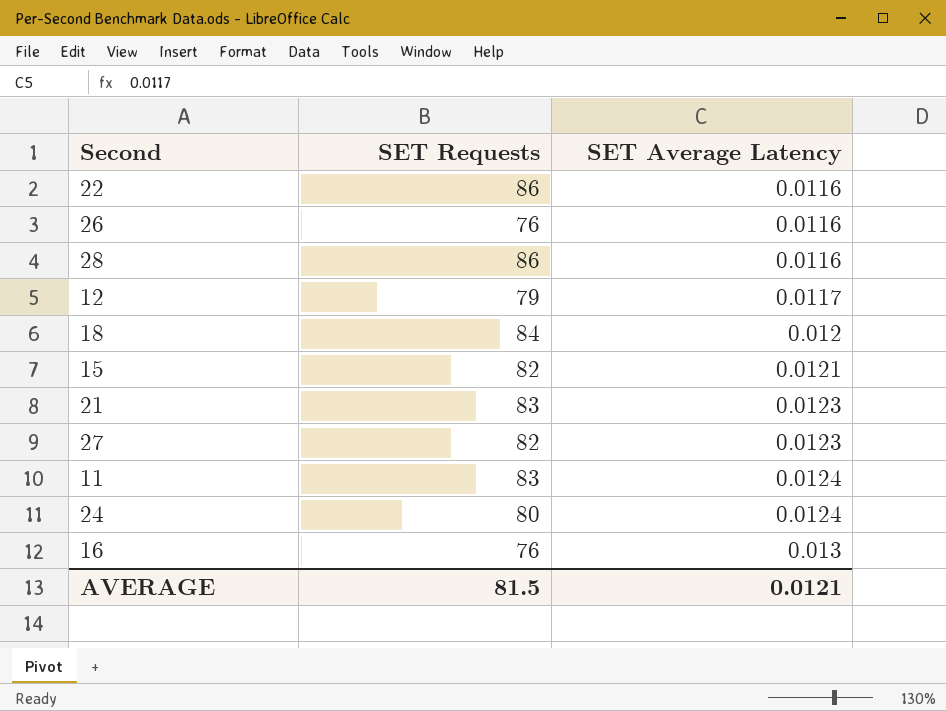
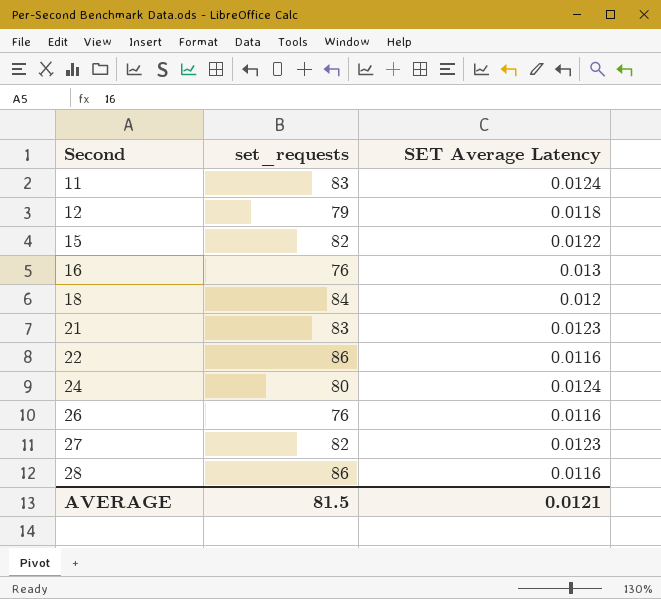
row order: SET Average Latency ascending -> Second ascending
column name: SET Requests -> set_requests
12 | SET Average Latency: 0.0117 -> 0.0118
15 | SET Average Latency: 0.0121 -> 0.0122

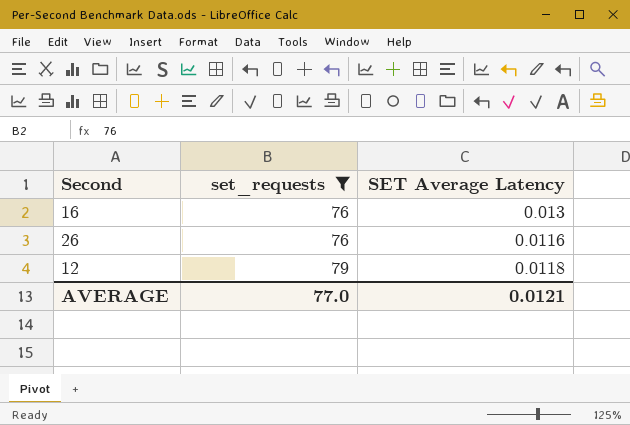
filter: none -> set_requests <= 79
row order: Second ascending -> set_requests ascending
AVERAGE | set_requests: 81.5 -> 77.0

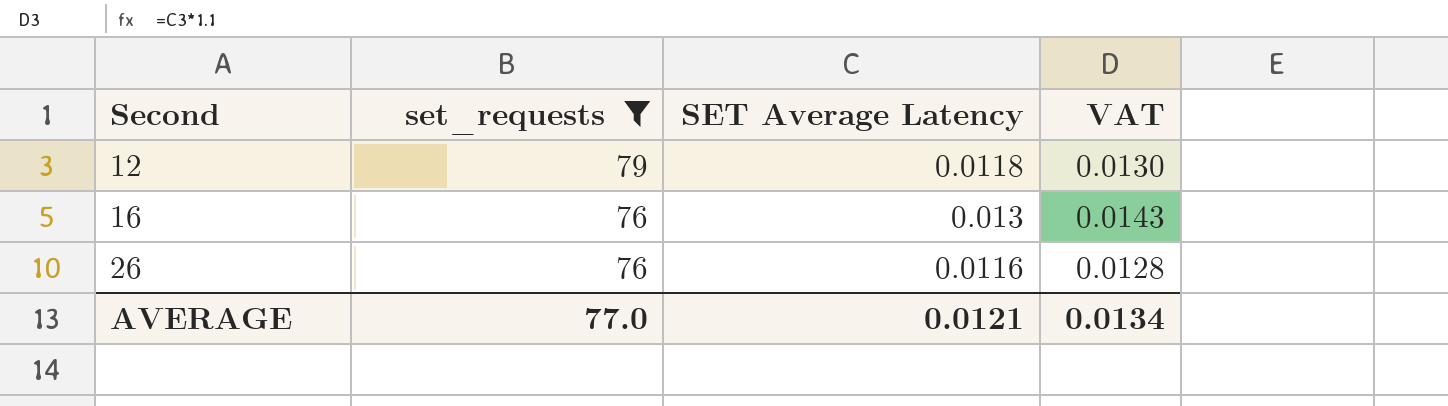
row order: set_requests ascending -> Second ascending
column VAT | formula: none -> [SET Average Latency] * 1.1

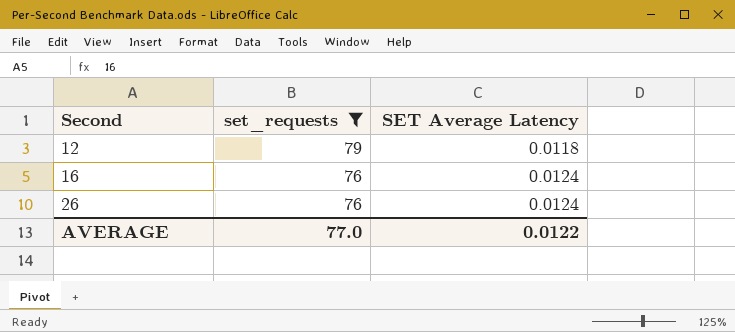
column VAT | formula: [SET Average Latency] * 1.1 -> none
16 | SET Average Latency: 0.013 -> 0.0124
26 | SET Average Latency: 0.0116 -> 0.0124
AVERAGE | SET Average Latency: 0.0121 -> 0.0122

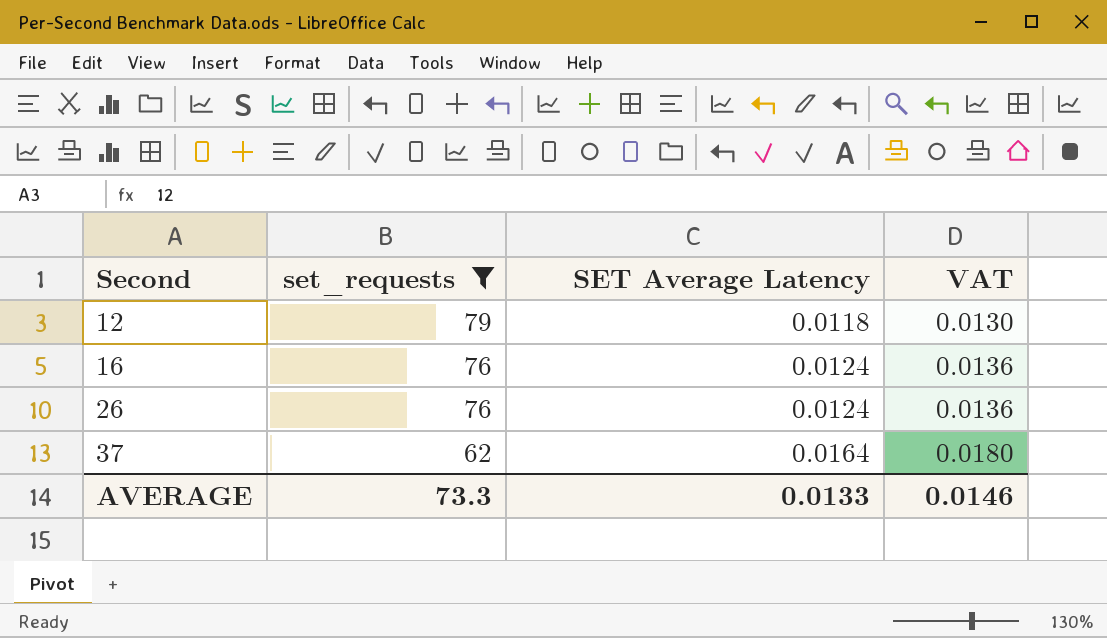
column VAT | formula: none -> [SET Average Latency] * 1.1
row 37: none -> 62 | 0.0164 | 0.0180
AVERAGE | set_requests: 77.0 -> 73.3
AVERAGE | SET Average Latency: 0.0122 -> 0.0133

